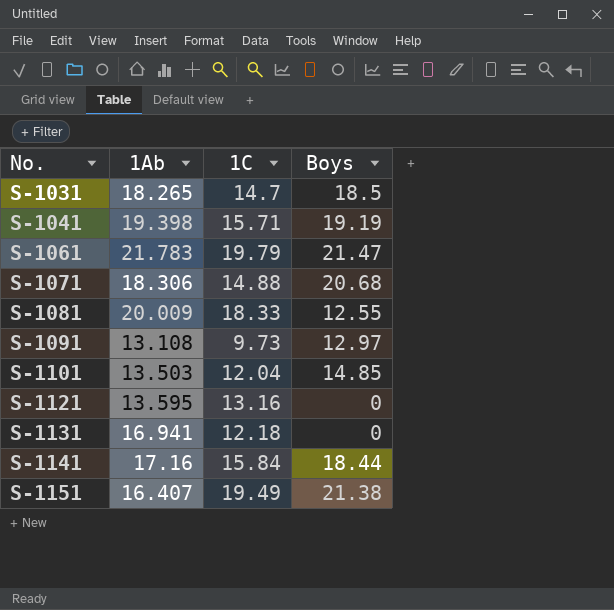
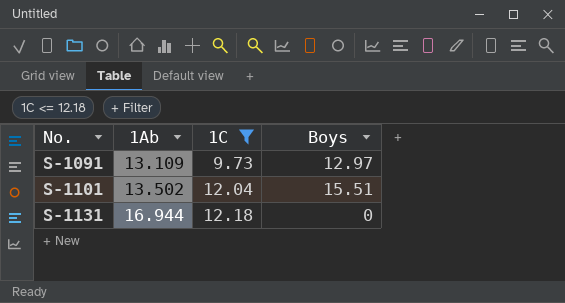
filter: none -> 1C <= 12.18
S-1091 | 1Ab: 13.108 -> 13.109
S-1101 | 1Ab: 13.503 -> 13.502
S-1101 | Boys: 14.85 -> 15.51
S-1131 | 1Ab: 16.941 -> 16.944

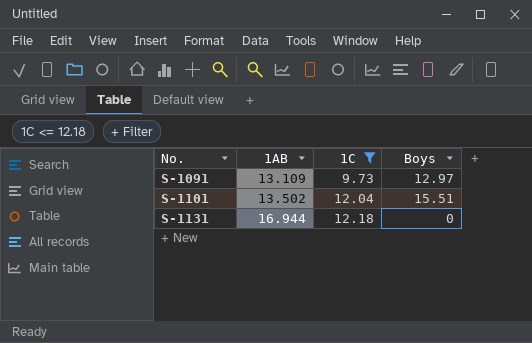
column name: 1Ab -> 1AB

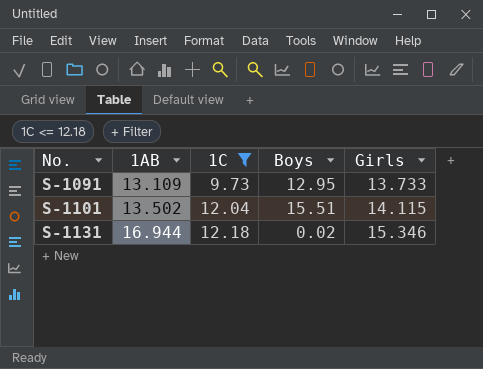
column Girls | position: none -> 5
S-1091 | Boys: 12.97 -> 12.95
S-1131 | Boys: 0 -> 0.02

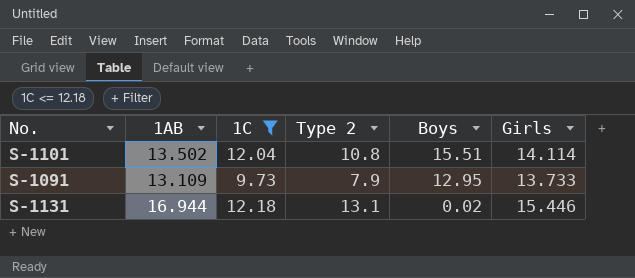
row order: No. ascending -> Boys descending
column Type 2 | position: none -> 4
S-1101 | Girls: 14.115 -> 14.114
S-1131 | Girls: 15.346 -> 15.446

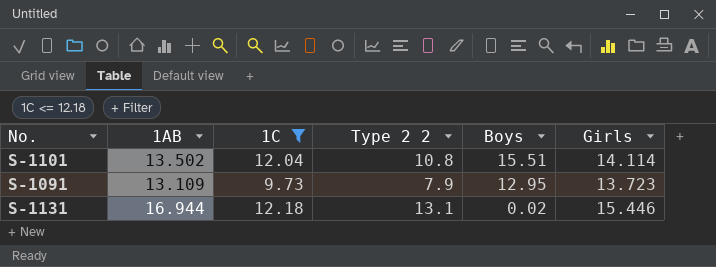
column name: Type 2 -> Type 2 2
S-1091 | Girls: 13.733 -> 13.723

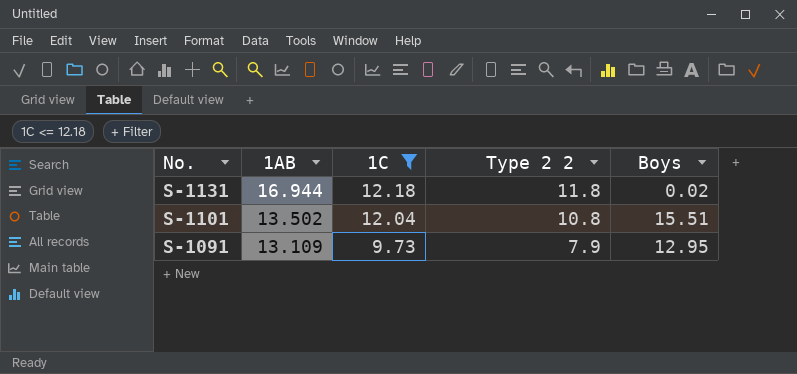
row order: Boys descending -> No. descending
column Girls | position: 6 -> none
S-1131 | Type 2 2: 13.1 -> 11.8

